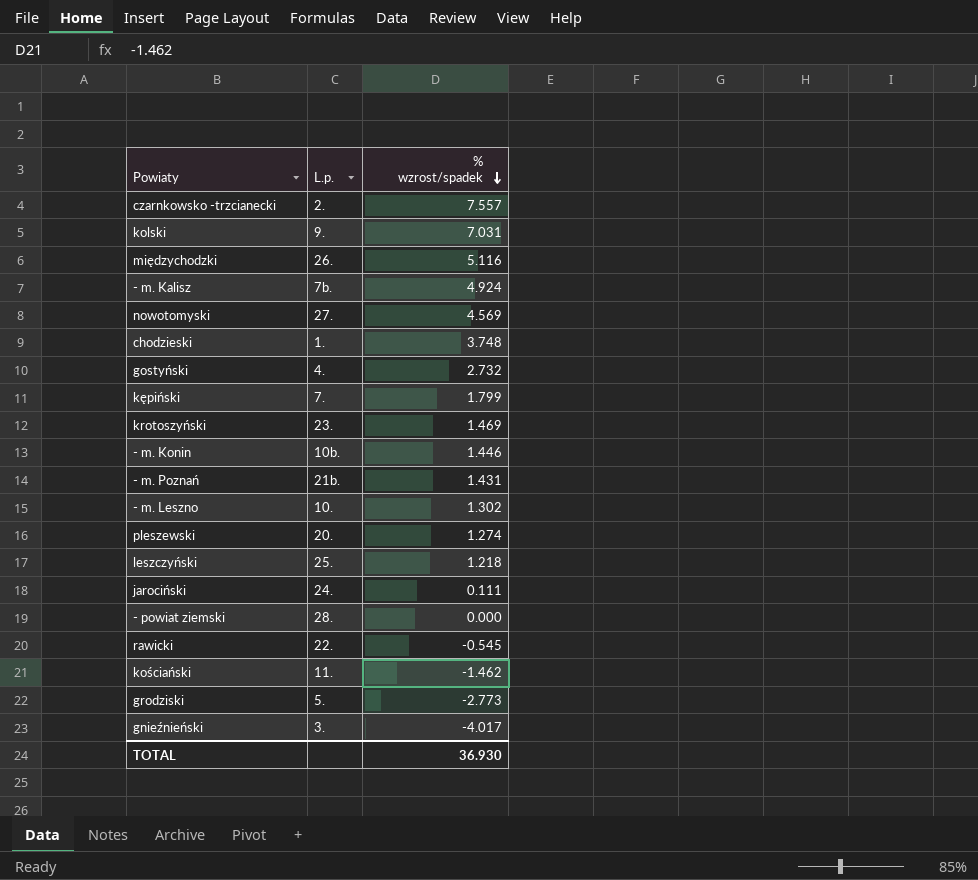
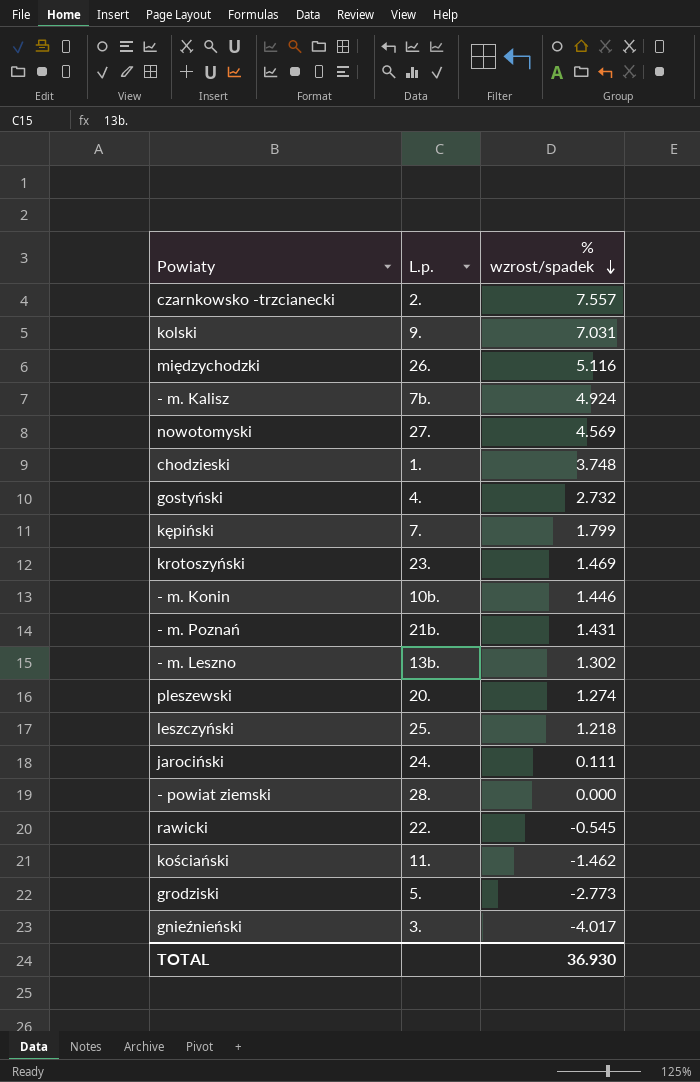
- m. Leszno | L.p.: 10. -> 13b.

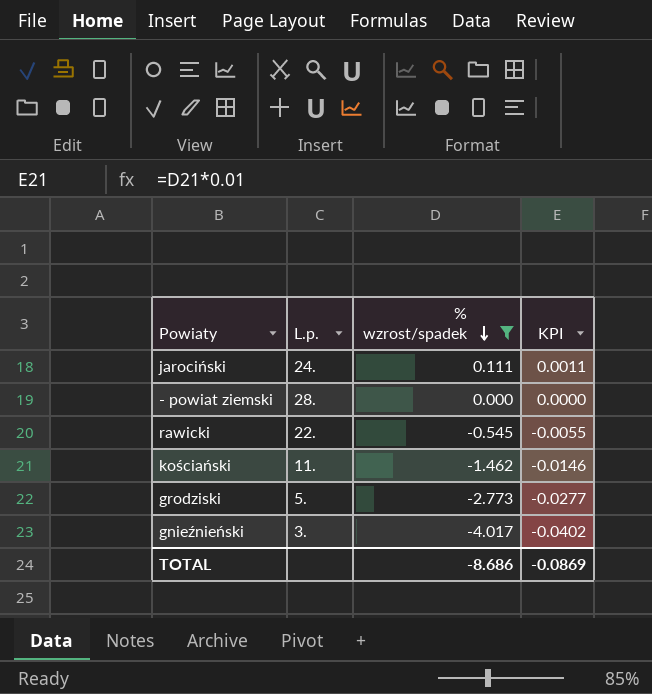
filter: none -> % wzrost/spadek <= 0.111
column KPI | formula: none -> [% wzrost/spadek] * 0.01
TOTAL | % wzrost/spadek: 36.930 -> -8.686

